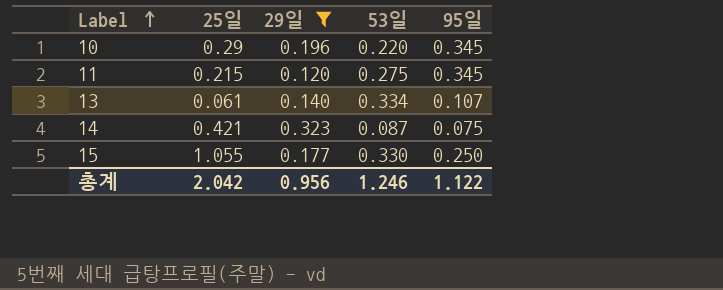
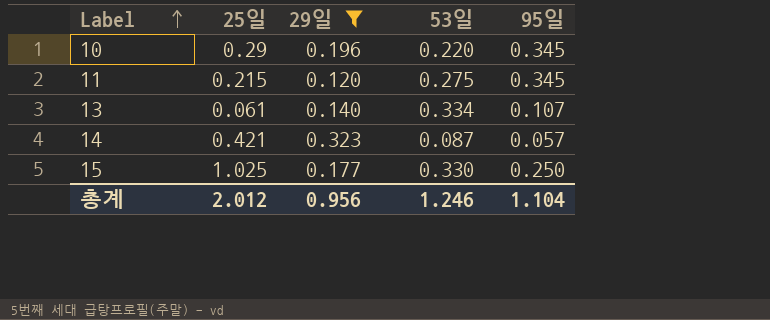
14 | 95일: 0.075 -> 0.057
15 | 25일: 1.055 -> 1.025
총계 | 25일: 2.042 -> 2.012
총계 | 95일: 1.122 -> 1.104

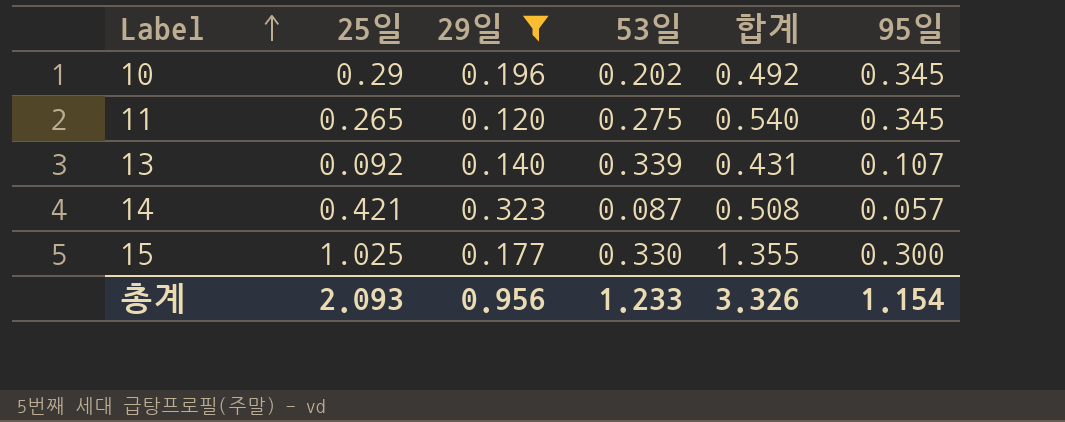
column 합계 | formula: none -> [25일] + [53일]
10 | 53일: 0.220 -> 0.202
11 | 25일: 0.215 -> 0.265
13 | 25일: 0.061 -> 0.092
13 | 53일: 0.334 -> 0.339
15 | 95일: 0.250 -> 0.300
총계 | 25일: 2.012 -> 2.093
총계 | 53일: 1.246 -> 1.233
총계 | 95일: 1.104 -> 1.154

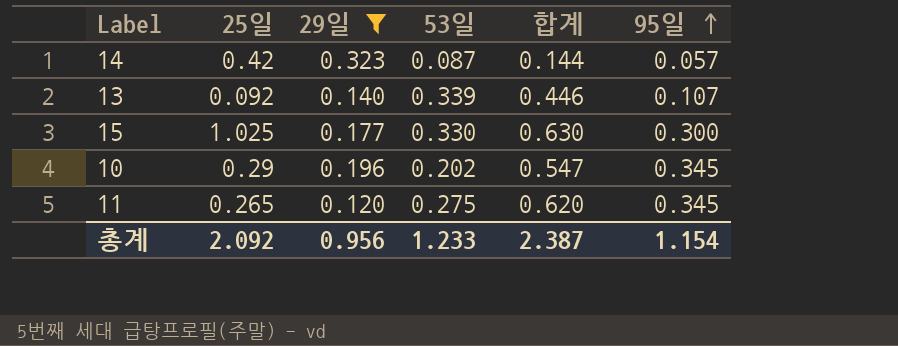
row order: Label ascending -> 95일 ascending
column 합계 | formula: [25일] + [53일] -> [53일] + [95일]
14 | 25일: 0.421 -> 0.42
총계 | 25일: 2.093 -> 2.092
총계 | 합계: 3.326 -> 2.387

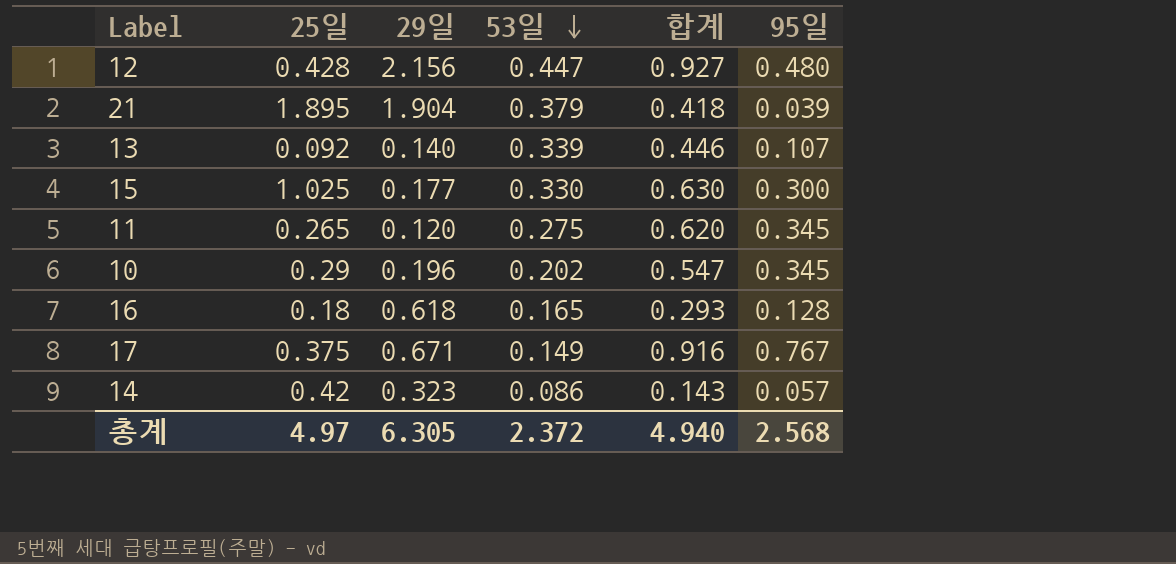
filter: 29일 <= 0.323 -> none
row order: 95일 ascending -> 53일 descending
14 | 53일: 0.087 -> 0.086
14 | 합계: 0.144 -> 0.143
총계 | 25일: 2.092 -> 4.97
총계 | 29일: 0.956 -> 6.305
총계 | 53일: 1.233 -> 2.372
총계 | 합계: 2.387 -> 4.940
총계 | 95일: 1.154 -> 2.568

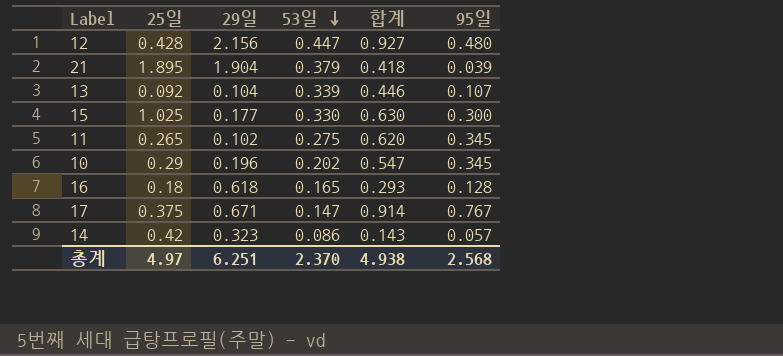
13 | 29일: 0.140 -> 0.104
11 | 29일: 0.120 -> 0.102
17 | 53일: 0.149 -> 0.147
17 | 합계: 0.916 -> 0.914
총계 | 29일: 6.305 -> 6.251
총계 | 53일: 2.372 -> 2.370
총계 | 합계: 4.940 -> 4.938

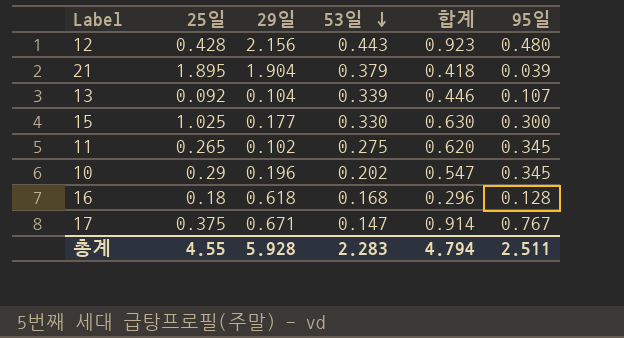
row 14: 0.42 | 0.323 | 0.086 | 0.143 | 0.057 -> none
12 | 53일: 0.447 -> 0.443
12 | 합계: 0.927 -> 0.923
16 | 53일: 0.165 -> 0.168
16 | 합계: 0.293 -> 0.296
총계 | 25일: 4.97 -> 4.55
총계 | 29일: 6.251 -> 5.928
총계 | 53일: 2.370 -> 2.283
총계 | 합계: 4.938 -> 4.794
총계 | 95일: 2.568 -> 2.511

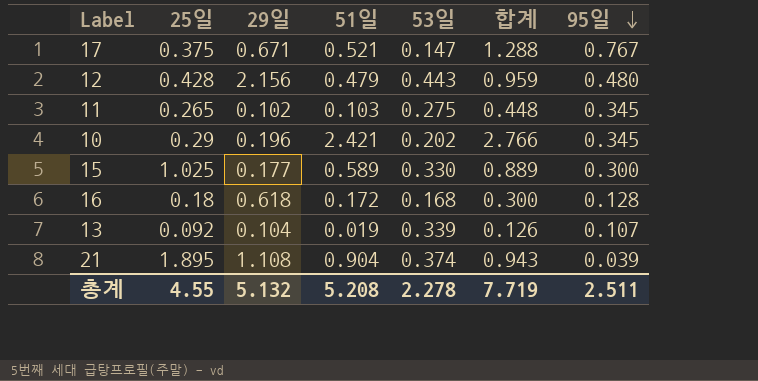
row order: 53일 descending -> 95일 descending
column 51일 | position: none -> 4
column 합계 | formula: [53일] + [95일] -> [51일] + [95일]
21 | 29일: 1.904 -> 1.108
21 | 53일: 0.379 -> 0.374
총계 | 29일: 5.928 -> 5.132
총계 | 53일: 2.283 -> 2.278
총계 | 합계: 4.794 -> 7.719

